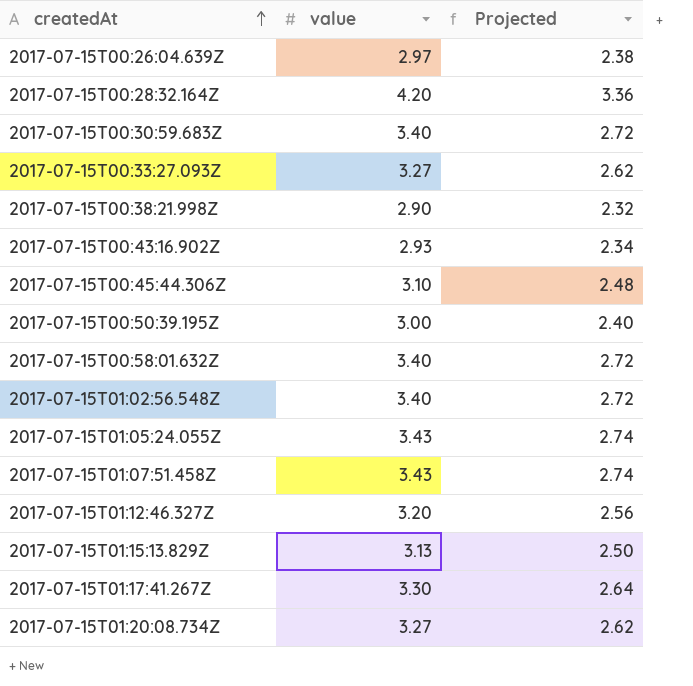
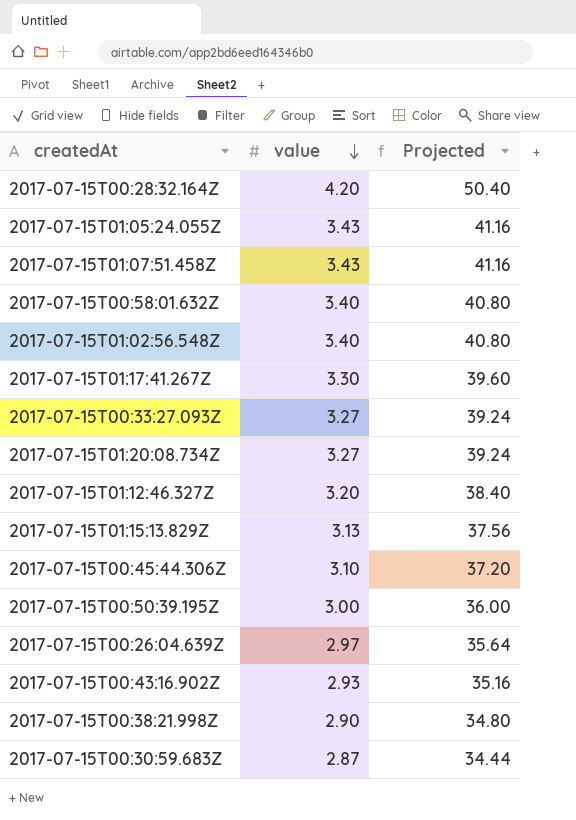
row order: createdAt ascending -> value descending
column Projected | formula: [value] * 0.8 -> [value] * 12
2017-07-15T00:30:59.683Z | value: 3.40 -> 2.87

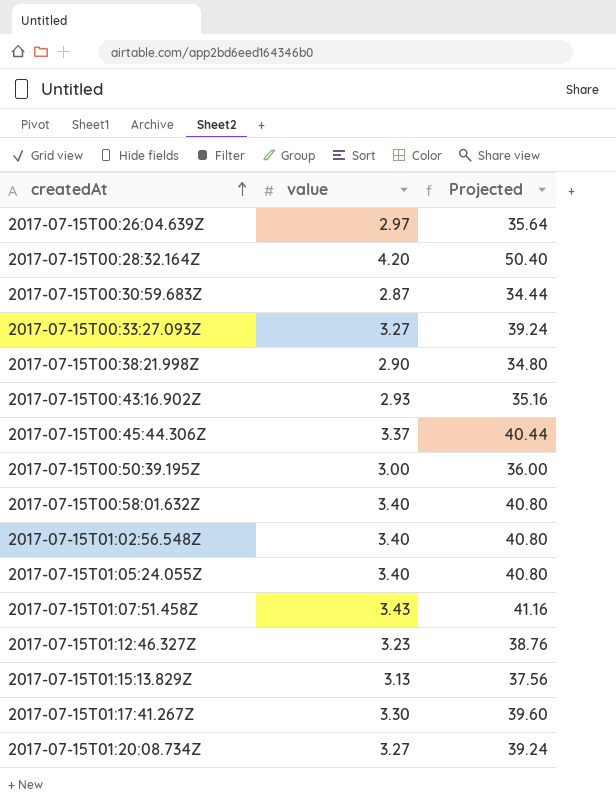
row order: value descending -> createdAt ascending
2017-07-15T00:45:44.306Z | value: 3.10 -> 3.37
2017-07-15T00:45:44.306Z | Projected: 37.20 -> 40.44
2017-07-15T01:05:24.055Z | value: 3.43 -> 3.40
2017-07-15T01:05:24.055Z | Projected: 41.16 -> 40.80
2017-07-15T01:12:46.327Z | value: 3.20 -> 3.23
2017-07-15T01:12:46.327Z | Projected: 38.40 -> 38.76

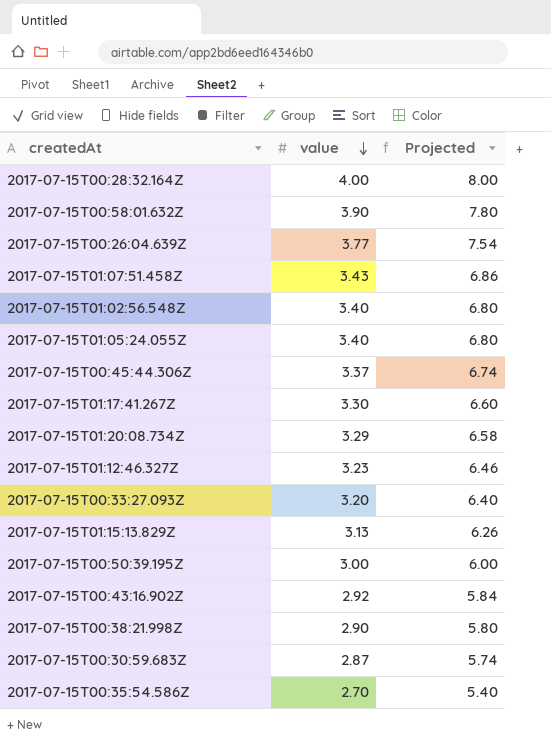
row order: createdAt ascending -> value descending
column Projected | formula: [value] * 12 -> [value] * 2
2017-07-15T00:28:32.164Z | value: 4.20 -> 4.00
2017-07-15T00:58:01.632Z | value: 3.40 -> 3.90
2017-07-15T00:26:04.639Z | value: 2.97 -> 3.77
2017-07-15T01:20:08.734Z | value: 3.27 -> 3.29
2017-07-15T00:33:27.093Z | value: 3.27 -> 3.20
2017-07-15T00:43:16.902Z | value: 2.93 -> 2.92
row 2017-07-15T00:35:54.586Z: none -> 2.70 | 5.40

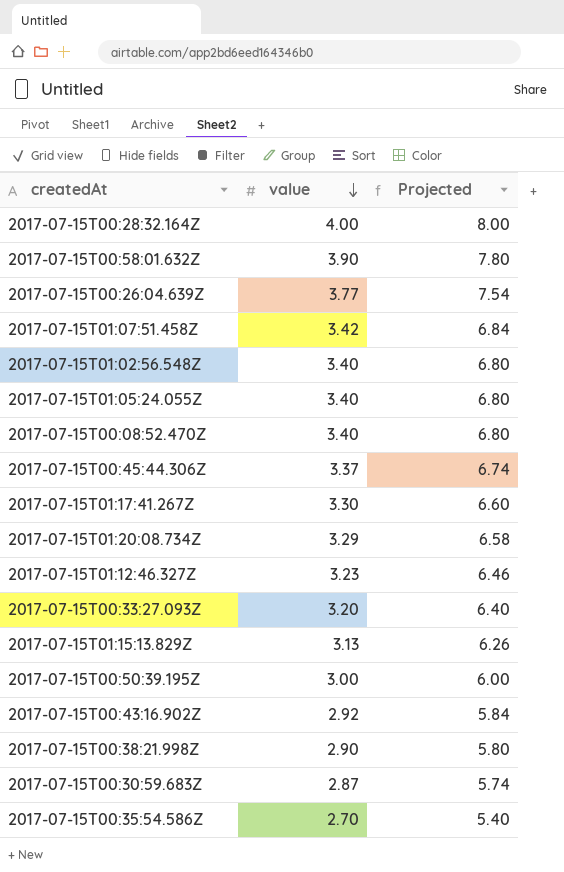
2017-07-15T01:07:51.458Z | value: 3.43 -> 3.42
2017-07-15T01:07:51.458Z | Projected: 6.86 -> 6.84
row 2017-07-15T00:08:52.470Z: none -> 3.40 | 6.80

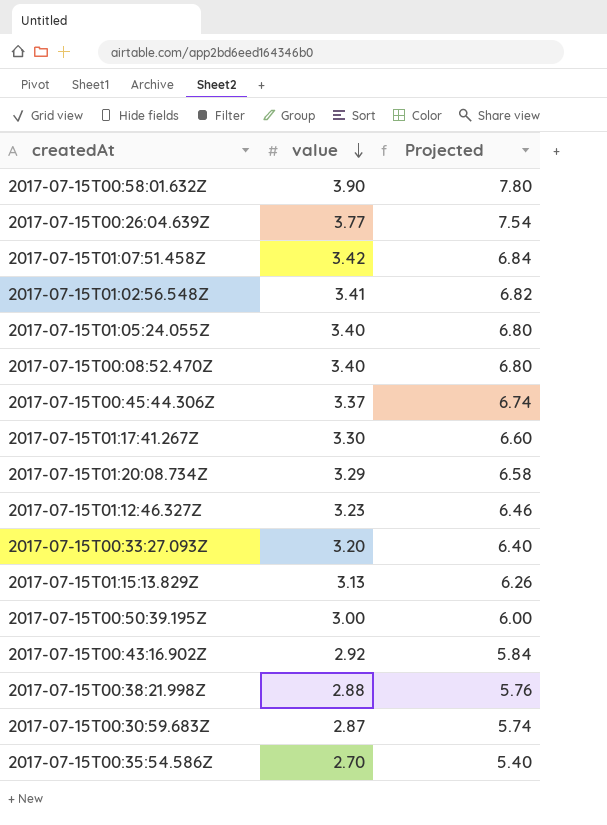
row 2017-07-15T00:28:32.164Z: 4.00 | 8.00 -> none
2017-07-15T01:02:56.548Z | value: 3.40 -> 3.41
2017-07-15T01:02:56.548Z | Projected: 6.80 -> 6.82
2017-07-15T00:38:21.998Z | value: 2.90 -> 2.88
2017-07-15T00:38:21.998Z | Projected: 5.80 -> 5.76

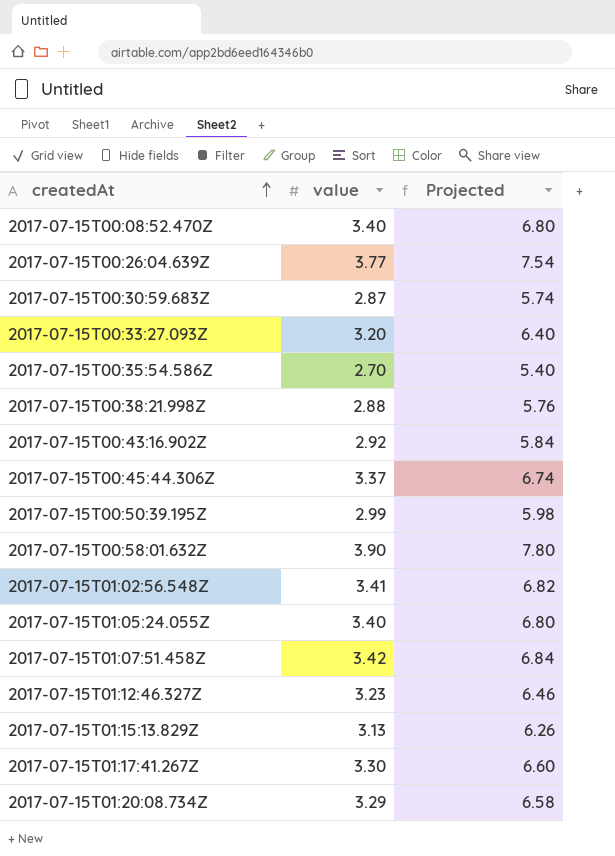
row order: value descending -> createdAt ascending
2017-07-15T00:50:39.195Z | value: 3.00 -> 2.99
2017-07-15T00:50:39.195Z | Projected: 6.00 -> 5.98

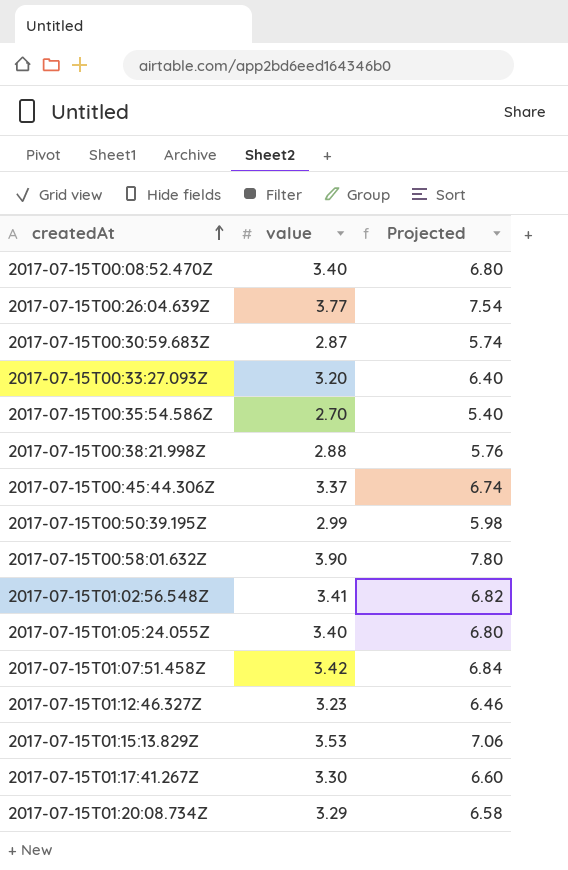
row 2017-07-15T00:43:16.902Z: 2.92 | 5.84 -> none
2017-07-15T01:15:13.829Z | value: 3.13 -> 3.53
2017-07-15T01:15:13.829Z | Projected: 6.26 -> 7.06

